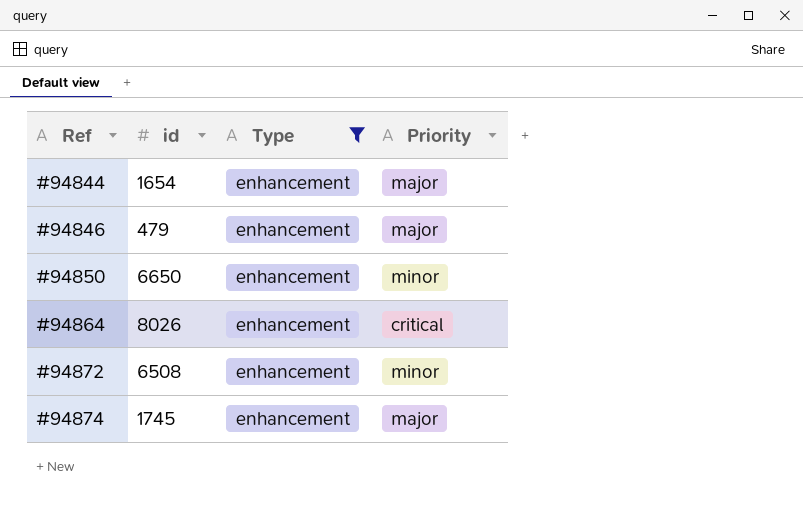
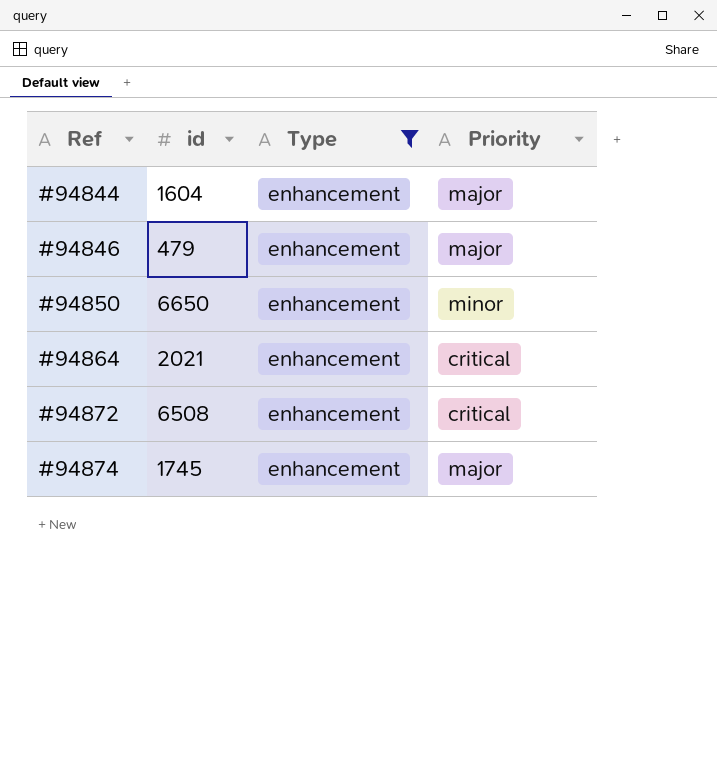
#94844 | id: 1654 -> 1604
#94864 | id: 8026 -> 2021
#94872 | Priority: minor -> critical

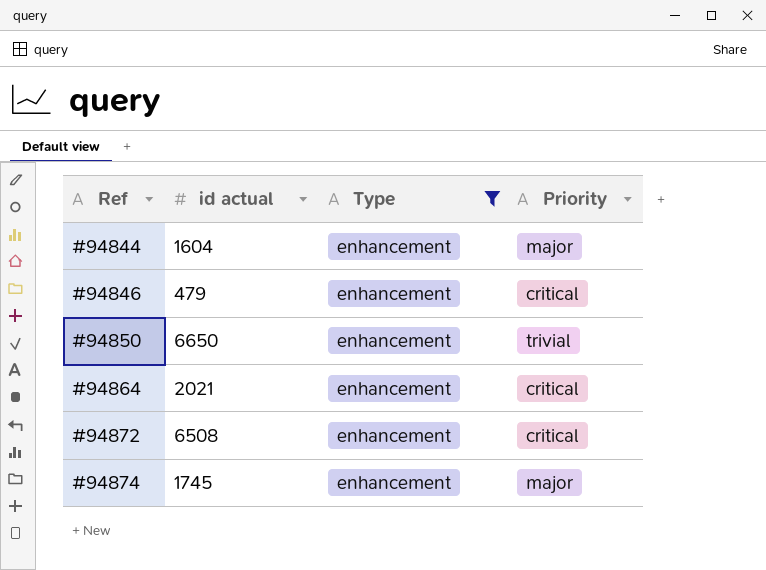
column name: id -> id actual
#94846 | Priority: major -> critical
#94850 | Priority: minor -> trivial

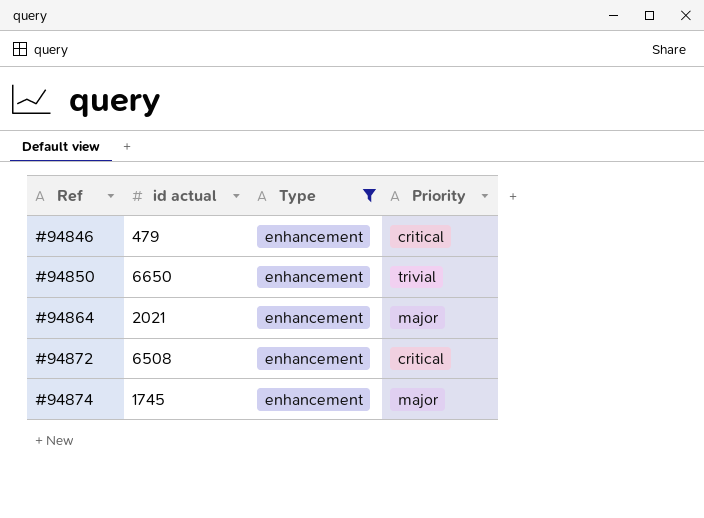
row #94844: 1604 | enhancement | major -> none
#94864 | Priority: critical -> major

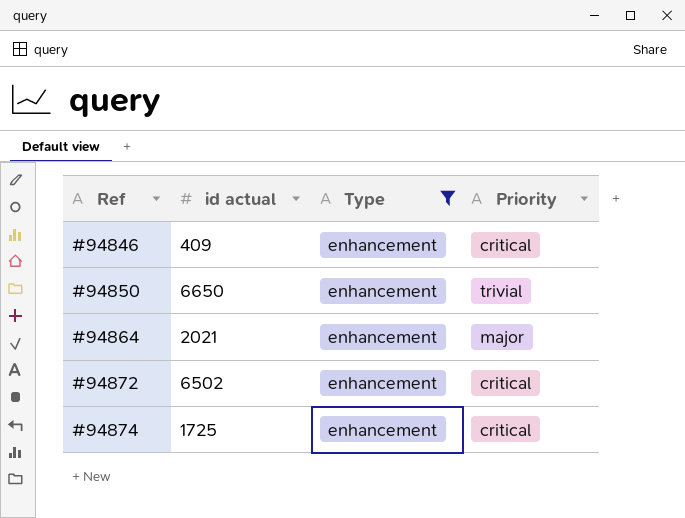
#94846 | id actual: 479 -> 409
#94872 | id actual: 6508 -> 6502
#94874 | id actual: 1745 -> 1725
#94874 | Priority: major -> critical

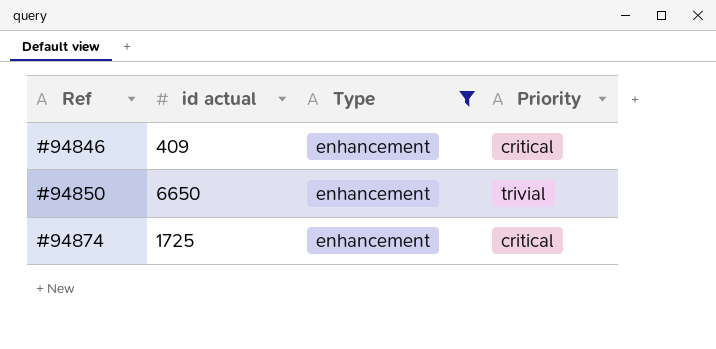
row #94864: 2021 | enhancement | major -> none
row #94872: 6502 | enhancement | critical -> none

